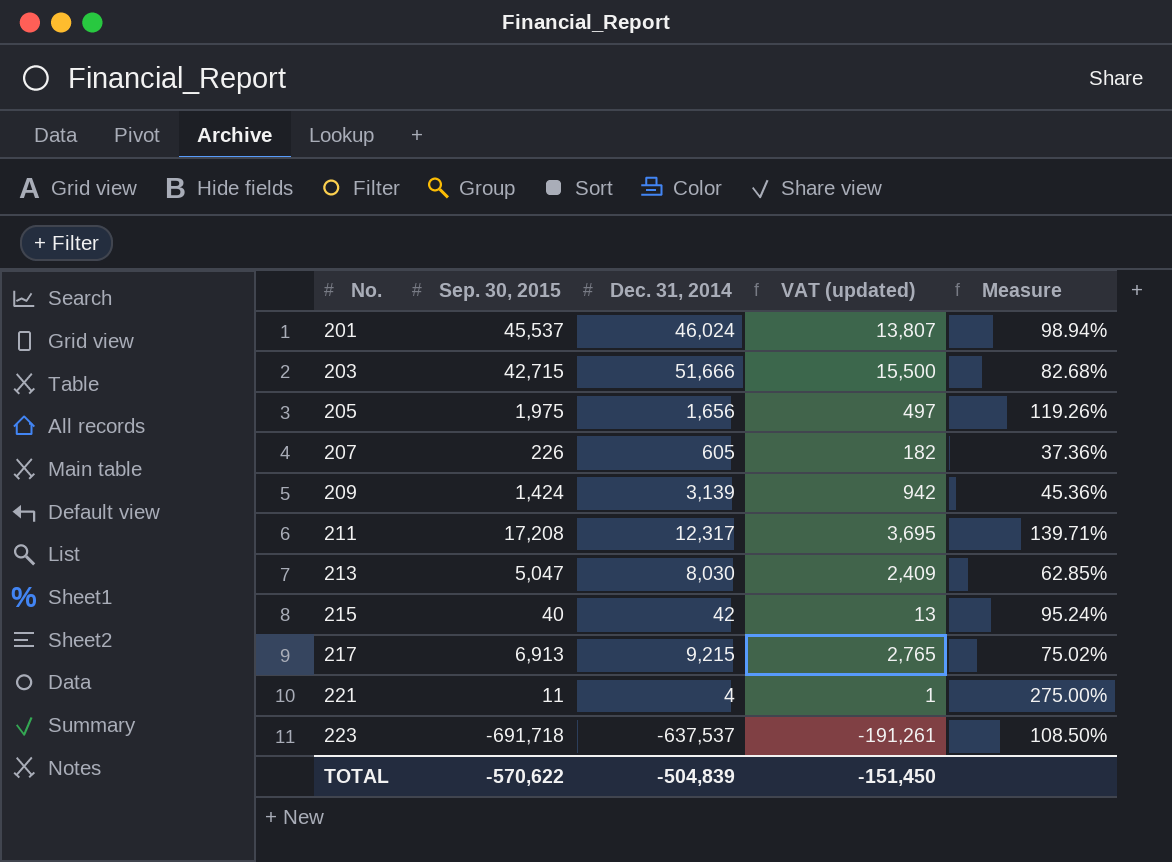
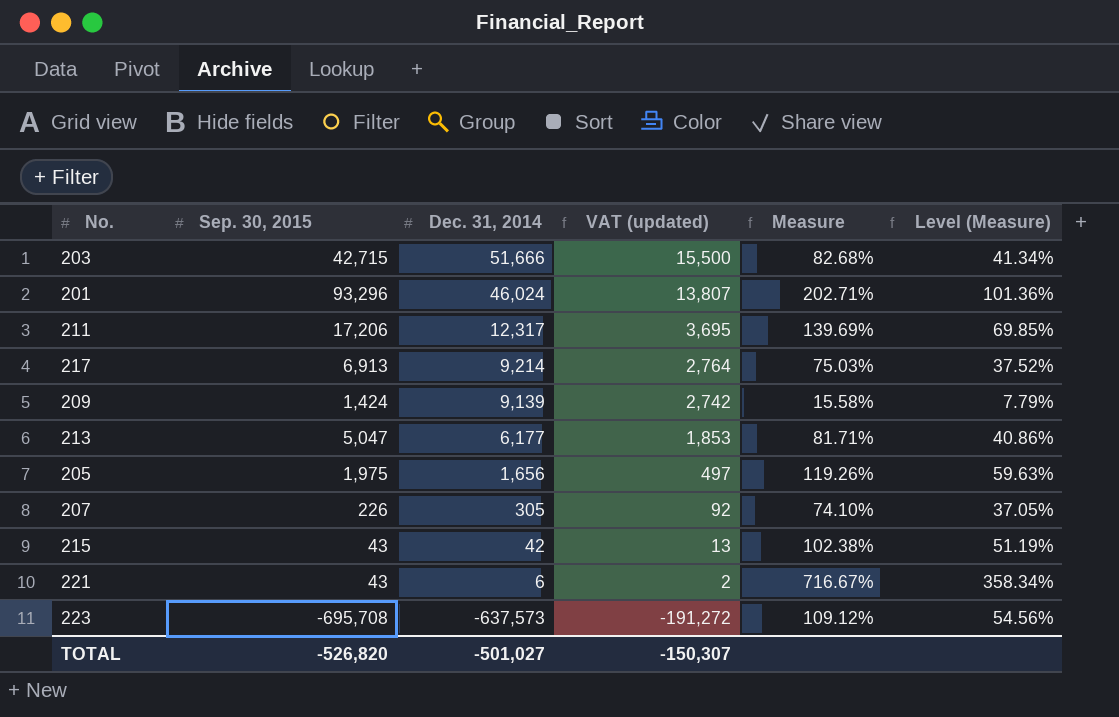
row order: No. ascending -> Dec. 31, 2014 descending
column Level (Measure) | formula: none -> [Measure] * 0.5
201 | Sep. 30, 2015: 45,537 -> 93,296
201 | Measure: 98.94% -> 202.71%
211 | Sep. 30, 2015: 17,208 -> 17,206
211 | Measure: 139.71% -> 139.69%
217 | Dec. 31, 2014: 9,215 -> 9,214
217 | VAT (updated): 2,765 -> 2,764
217 | Measure: 75.02% -> 75.03%
209 | Dec. 31, 2014: 3,139 -> 9,139
209 | VAT (updated): 942 -> 2,742
209 | Measure: 45.36% -> 15.58%
213 | Dec. 31, 2014: 8,030 -> 6,177
213 | VAT (updated): 2,409 -> 1,853
213 | Measure: 62.85% -> 81.71%
207 | Dec. 31, 2014: 605 -> 305
207 | VAT (updated): 182 -> 92
207 | Measure: 37.36% -> 74.10%
215 | Sep. 30, 2015: 40 -> 43
215 | Measure: 95.24% -> 102.38%
221 | Sep. 30, 2015: 11 -> 43
221 | Dec. 31, 2014: 4 -> 6
221 | VAT (updated): 1 -> 2
221 | Measure: 275.00% -> 716.67%
223 | Sep. 30, 2015: -691,718 -> -695,708
223 | Dec. 31, 2014: -637,537 -> -637,573
223 | VAT (updated): -191,261 -> -191,272
223 | Measure: 108.50% -> 109.12%
TOTAL | Sep. 30, 2015: -570,622 -> -526,820
TOTAL | Dec. 31, 2014: -504,839 -> -501,027
TOTAL | VAT (updated): -151,450 -> -150,307

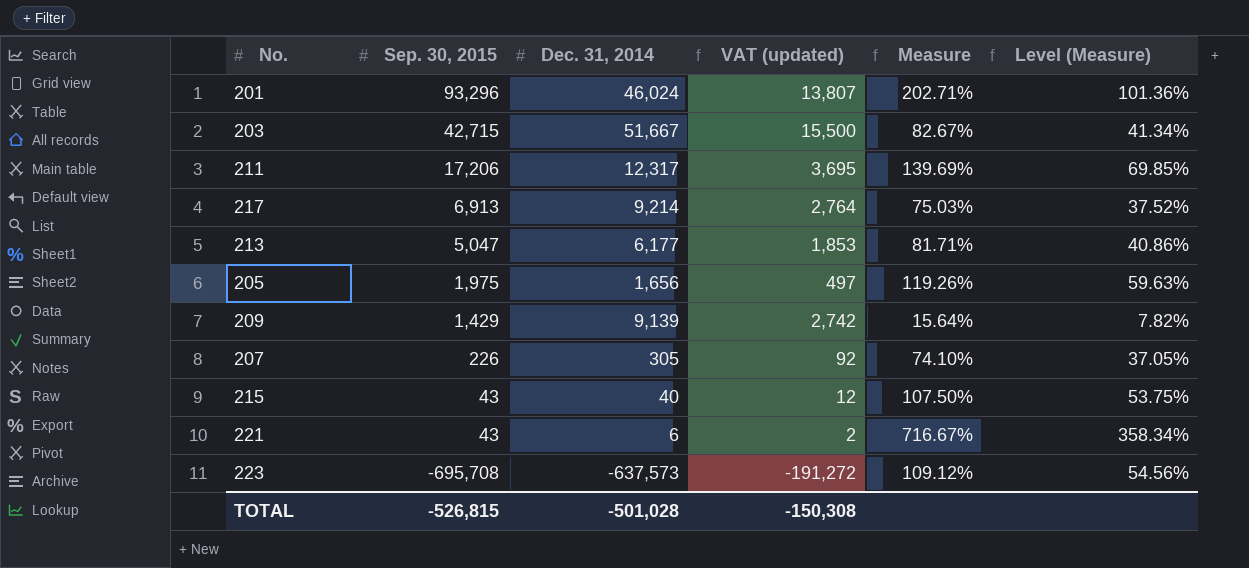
row order: Dec. 31, 2014 descending -> Sep. 30, 2015 descending
203 | Dec. 31, 2014: 51,666 -> 51,667
203 | Measure: 82.68% -> 82.67%
209 | Sep. 30, 2015: 1,424 -> 1,429
209 | Measure: 15.58% -> 15.64%
209 | Level (Measure): 7.79% -> 7.82%
215 | Dec. 31, 2014: 42 -> 40
215 | VAT (updated): 13 -> 12
215 | Measure: 102.38% -> 107.50%
215 | Level (Measure): 51.19% -> 53.75%
TOTAL | Sep. 30, 2015: -526,820 -> -526,815
TOTAL | Dec. 31, 2014: -501,027 -> -501,028
TOTAL | VAT (updated): -150,307 -> -150,308

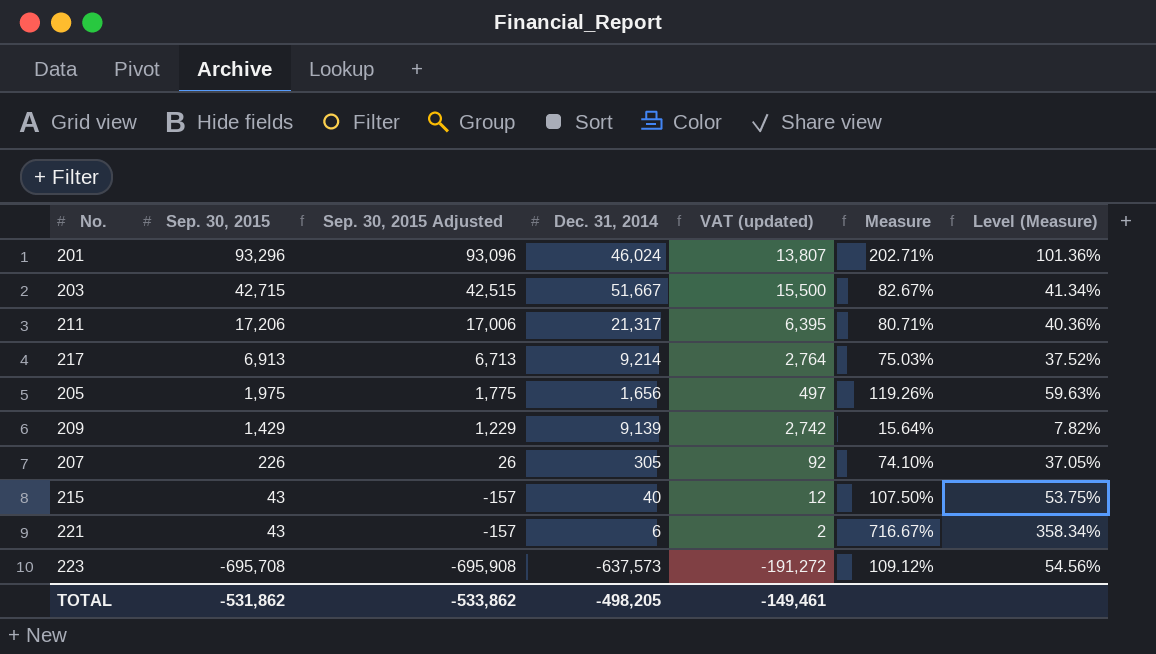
column Sep. 30, 2015 Adjusted | formula: none -> [Sep. 30, 2015] - 200
row 213: 5,047 | 6,177 | 1,853 | 81.71% | 40.86% -> none
211 | Dec. 31, 2014: 12,317 -> 21,317
211 | VAT (updated): 3,695 -> 6,395
211 | Measure: 139.69% -> 80.71%
211 | Level (Measure): 69.85% -> 40.36%
TOTAL | Sep. 30, 2015: -526,815 -> -531,862
TOTAL | Dec. 31, 2014: -501,028 -> -498,205
TOTAL | VAT (updated): -150,308 -> -149,461

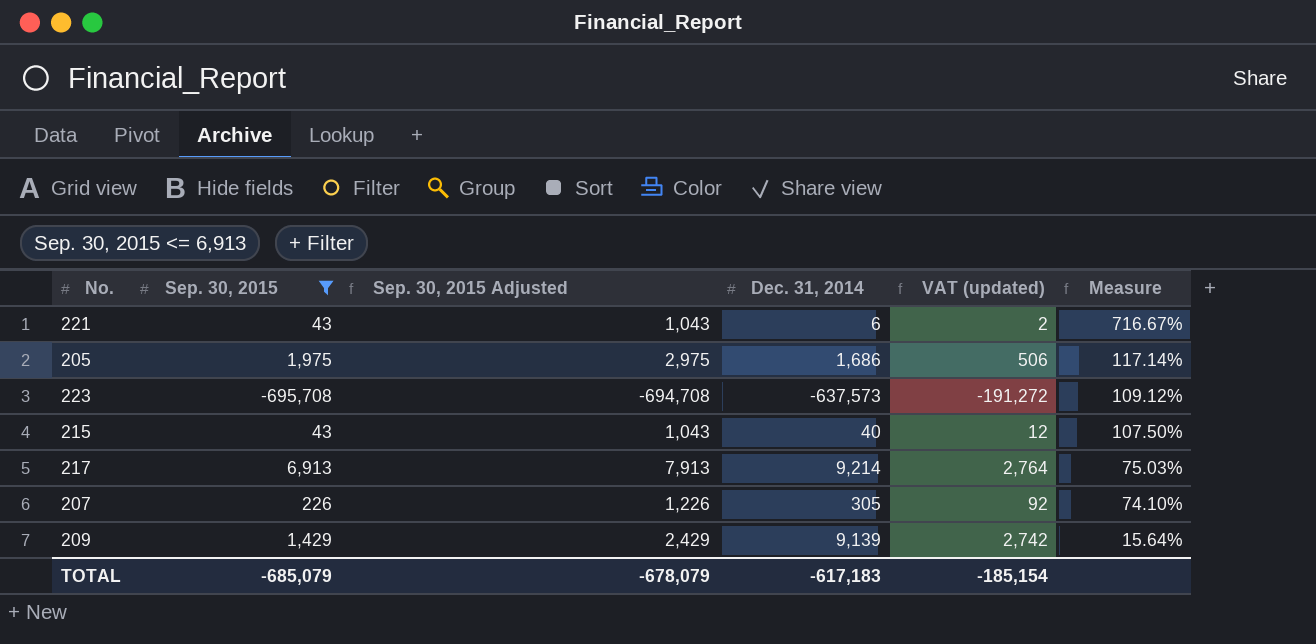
filter: none -> Sep. 30, 2015 <= 6,913
row order: Sep. 30, 2015 descending -> Measure descending
column Level (Measure) | formula: [Measure] * 0.5 -> none
column Sep. 30, 2015 Adjusted | formula: [Sep. 30, 2015] - 200 -> [Sep. 30, 2015] + 1000
205 | Dec. 31, 2014: 1,656 -> 1,686
205 | VAT (updated): 497 -> 506
205 | Measure: 119.26% -> 117.14%
TOTAL | Sep. 30, 2015: -531,862 -> -685,079
TOTAL | Sep. 30, 2015 Adjusted: -533,862 -> -678,079
TOTAL | Dec. 31, 2014: -498,205 -> -617,183
TOTAL | VAT (updated): -149,461 -> -185,154

